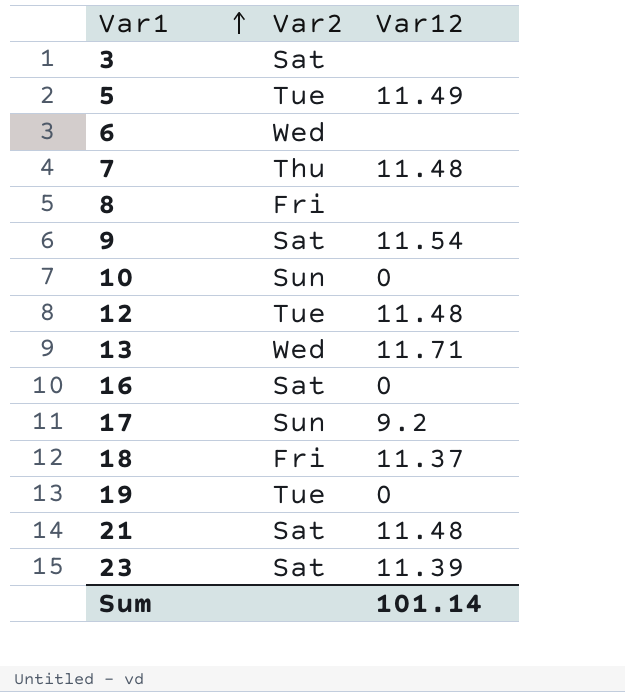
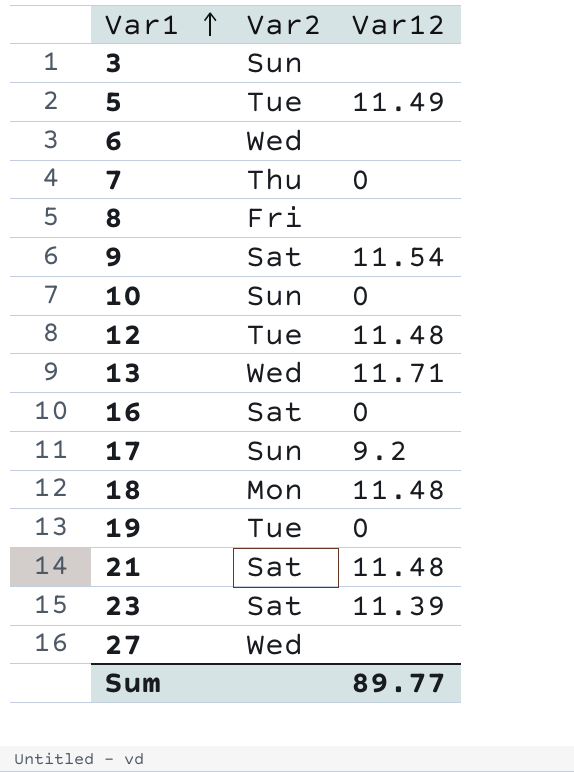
3 | Var2: Sat -> Sun
7 | Var12: 11.48 -> 0
18 | Var2: Fri -> Mon
18 | Var12: 11.37 -> 11.48
row 27: none -> Wed | none
Sum | Var12: 101.14 -> 89.77

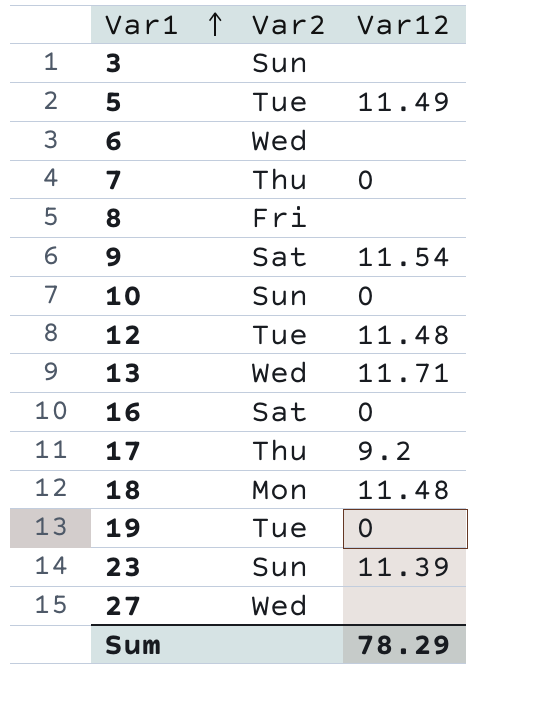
row 21: Sat | 11.48 -> none
17 | Var2: Sun -> Thu
23 | Var2: Sat -> Sun
Sum | Var12: 89.77 -> 78.29

